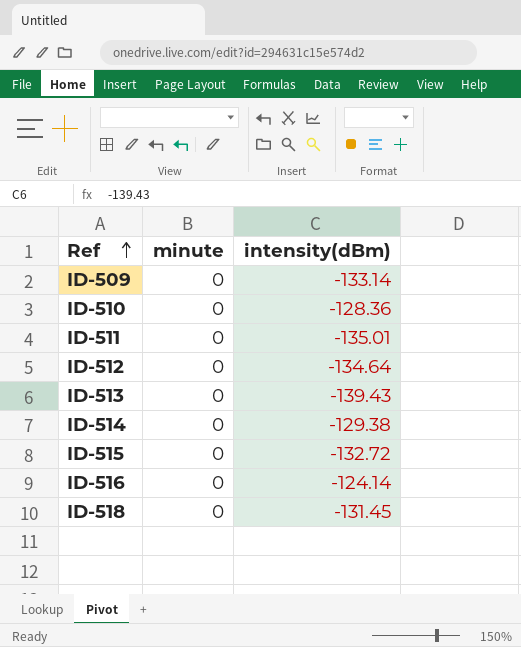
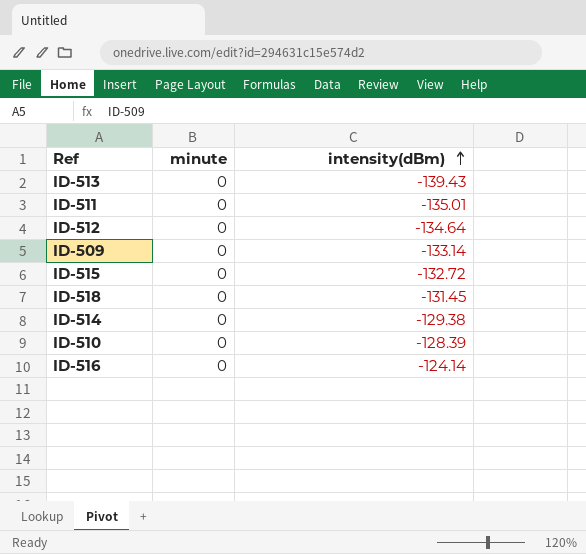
row order: Ref ascending -> intensity(dBm) ascending
ID-510 | intensity(dBm): -128.36 -> -128.39

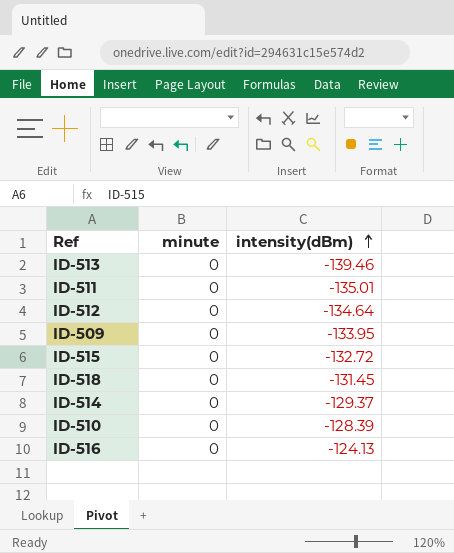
ID-513 | intensity(dBm): -139.43 -> -139.46
ID-509 | intensity(dBm): -133.14 -> -133.95
ID-514 | intensity(dBm): -129.38 -> -129.37
ID-516 | intensity(dBm): -124.14 -> -124.13

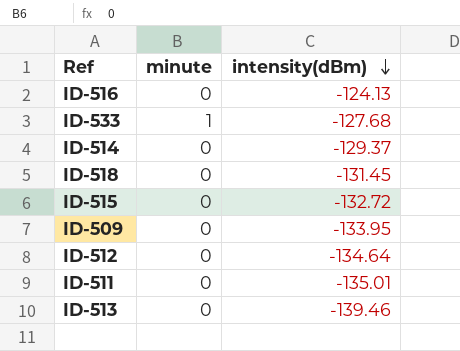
row order: intensity(dBm) ascending -> intensity(dBm) descending
row ID-510: 0 | -128.39 -> none
row ID-533: none -> 1 | -127.68

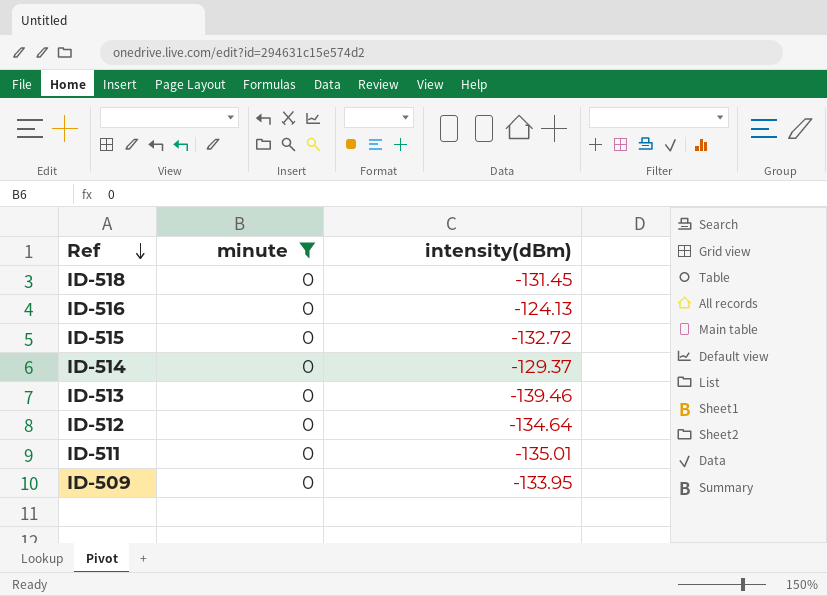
filter: none -> minute = 0
row order: intensity(dBm) descending -> Ref descending

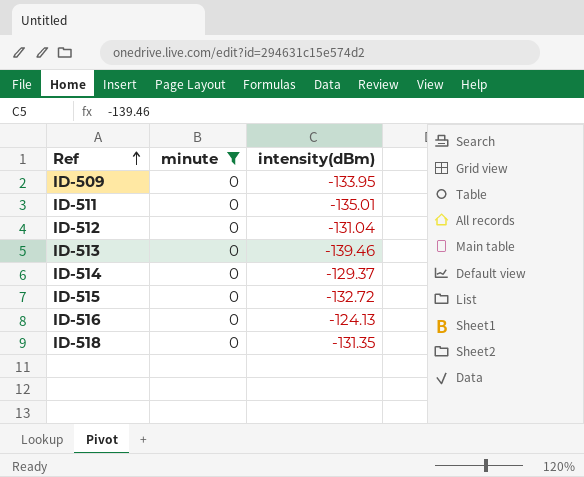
row order: Ref descending -> Ref ascending
ID-512 | intensity(dBm): -134.64 -> -131.04
ID-518 | intensity(dBm): -131.45 -> -131.35

